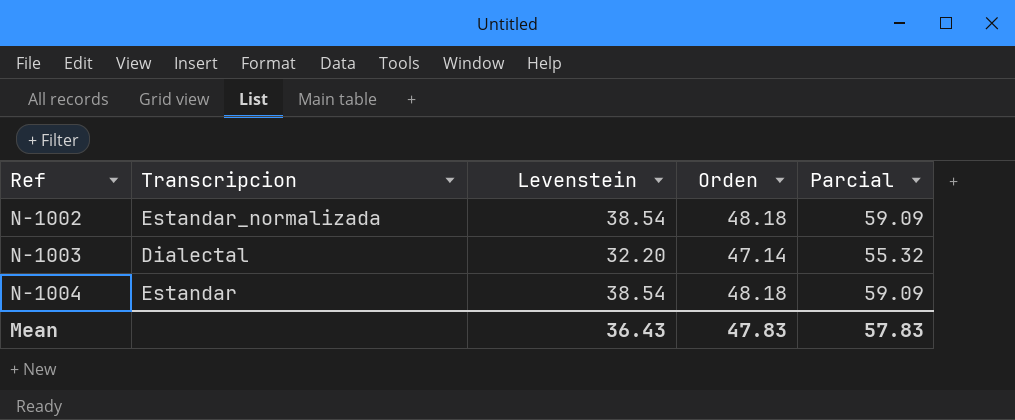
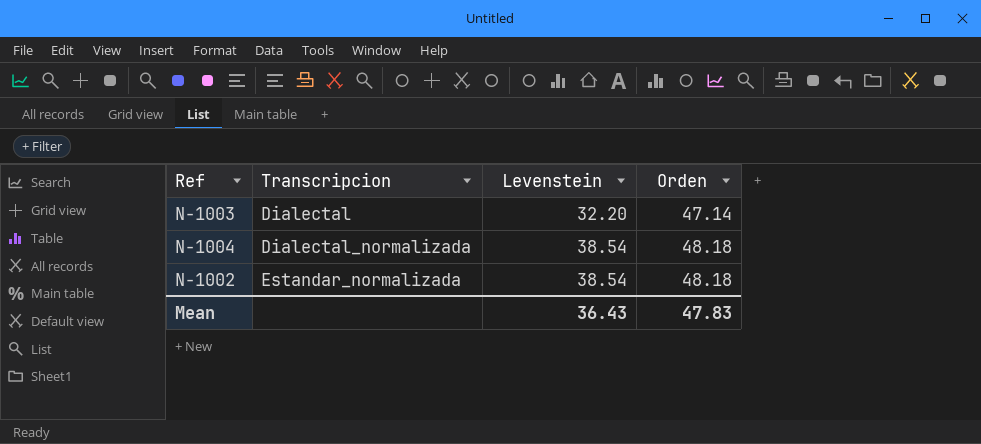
row order: Ref ascending -> Transcripcion ascending
column Parcial | position: 5 -> none
N-1004 | Transcripcion: Estandar -> Dialectal_normalizada

